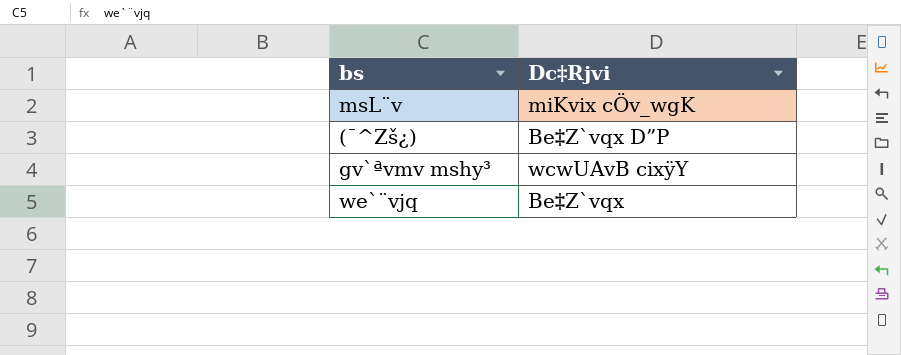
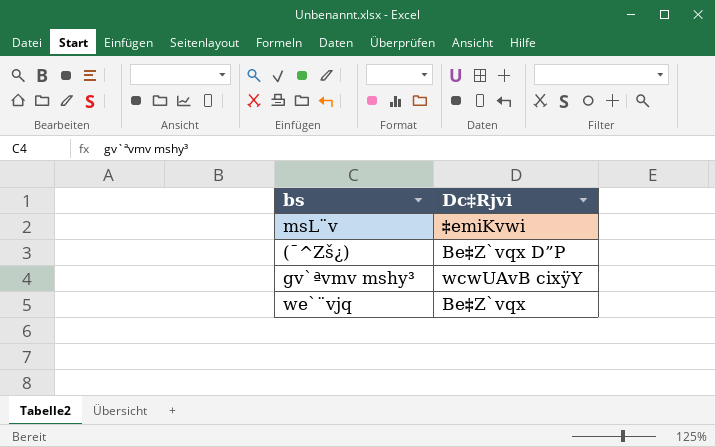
msL¨v | Dc‡Rjvi: miKvix cÖv_wgK -> ‡emiKvwi

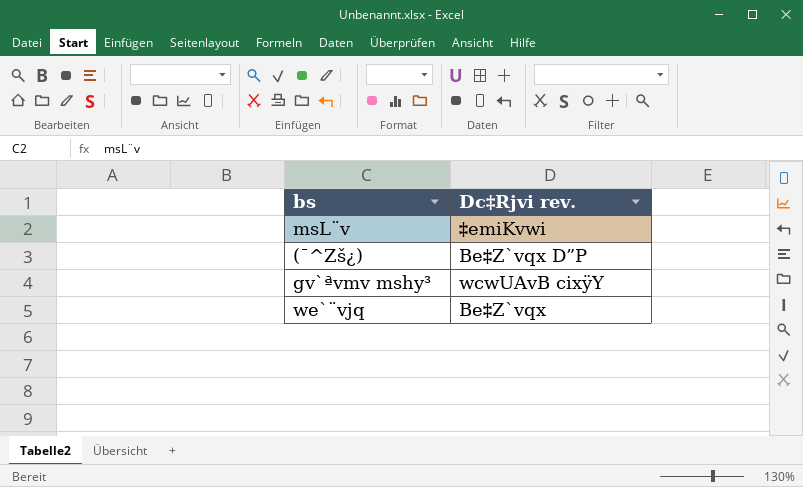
column name: Dc‡Rjvi -> Dc‡Rjvi rev.

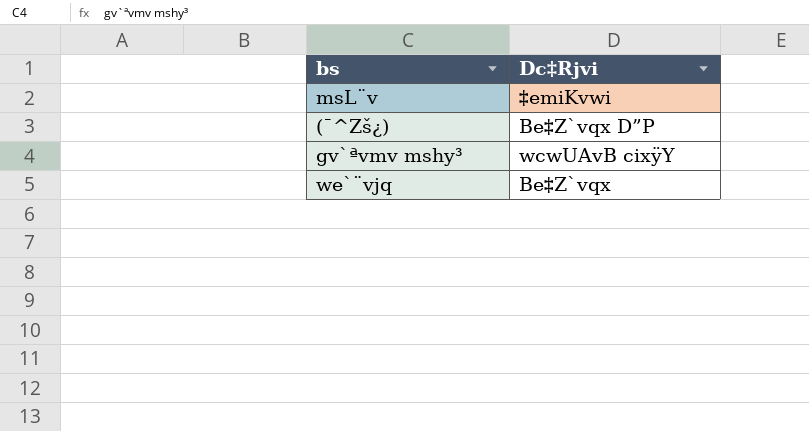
column name: Dc‡Rjvi rev. -> Dc‡Rjvi

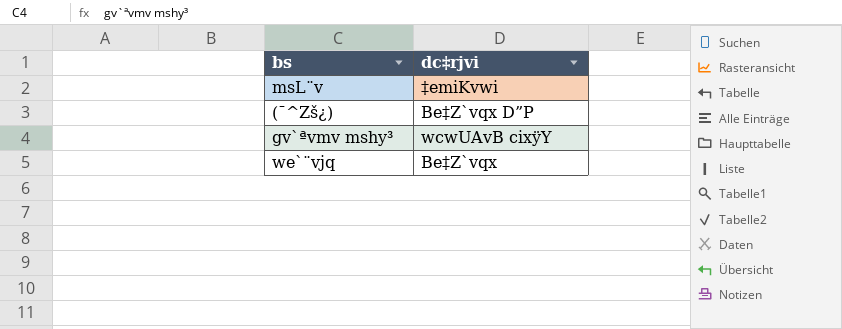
column name: Dc‡Rjvi -> dc‡rjvi

